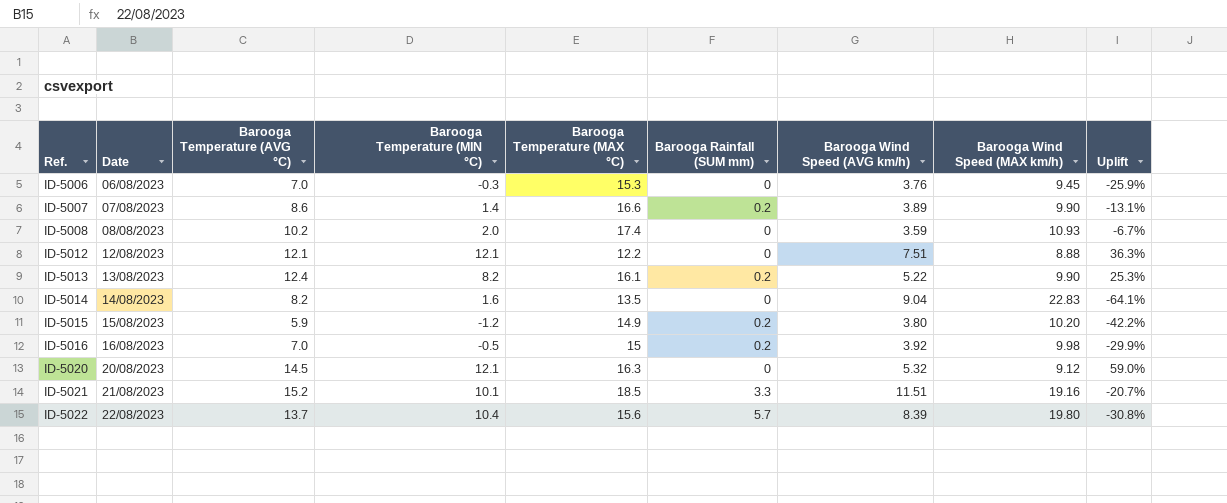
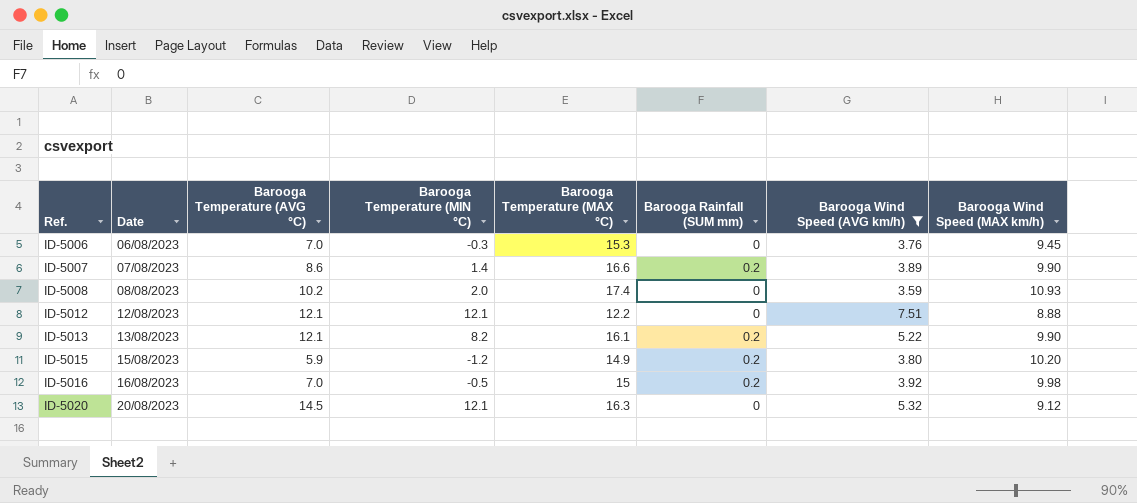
filter: none -> Barooga Wind Speed (AVG km/h) <= 7.51
column Uplift | formula: ([Barooga Temperature (AVG °C)] - [Barooga Wind Speed (MAX km/h)]) / [Barooga Wind Speed (MAX km/h)] -> none
ID-5013 | Barooga Temperature (AVG °C): 12.4 -> 12.1

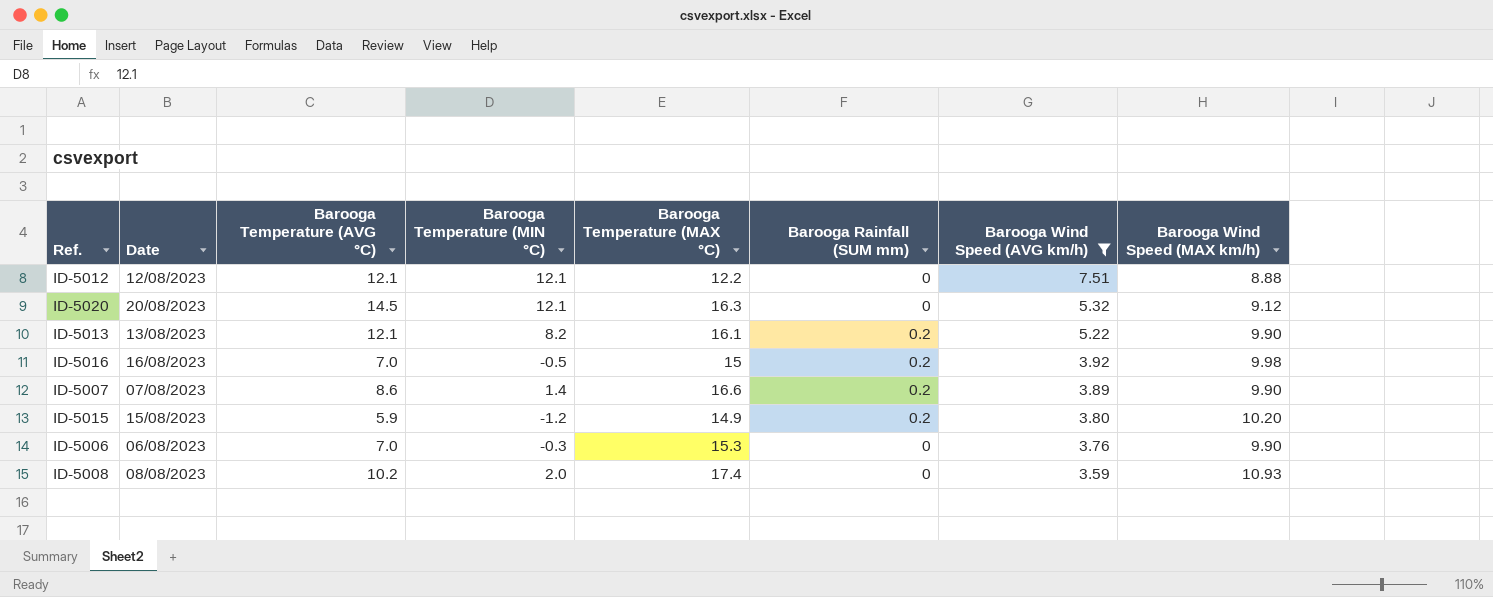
row order: Ref. ascending -> Barooga Wind Speed (AVG km/h) descending
ID-5006 | Barooga Wind Speed (MAX km/h): 9.45 -> 9.90

